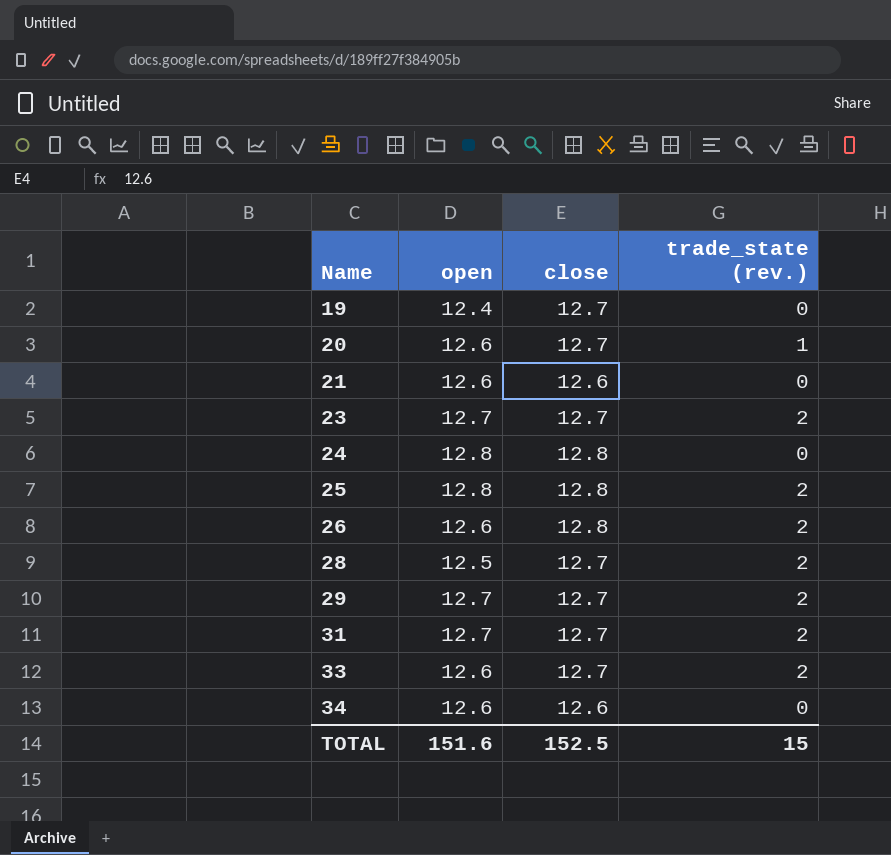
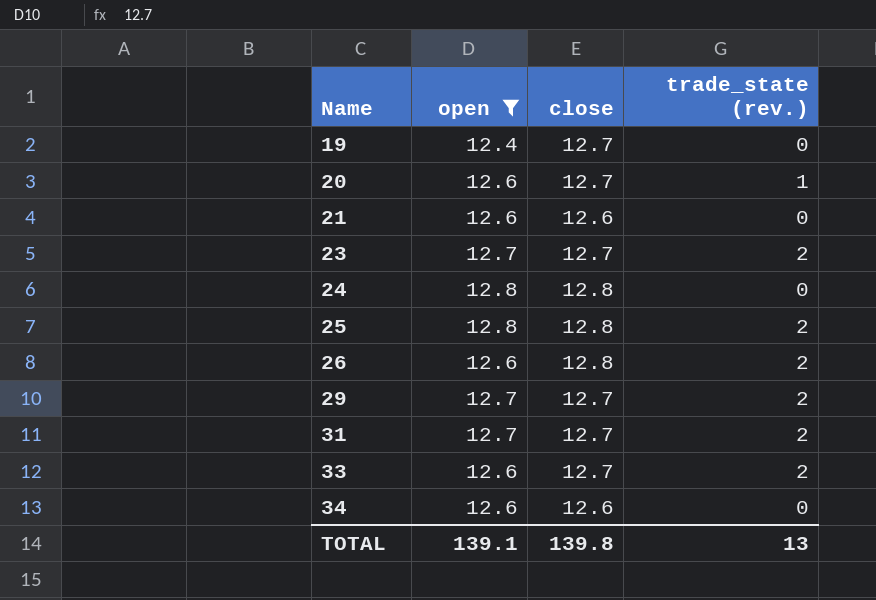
filter: none -> open != 12.5
TOTAL | open: 151.6 -> 139.1
TOTAL | close: 152.5 -> 139.8
TOTAL | trade_state (rev.): 15 -> 13

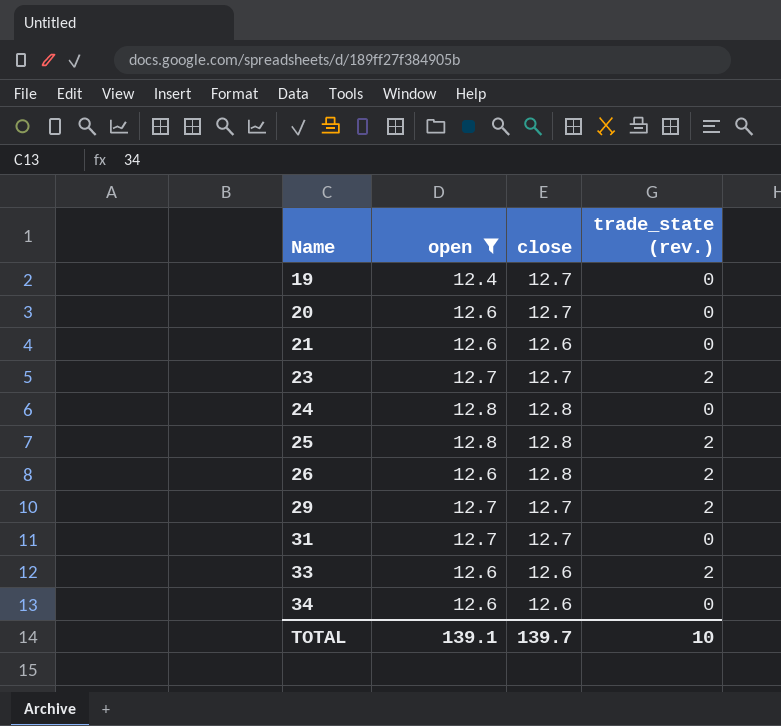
20 | trade_state (rev.): 1 -> 0
31 | trade_state (rev.): 2 -> 0
33 | close: 12.7 -> 12.6
TOTAL | close: 139.8 -> 139.7
TOTAL | trade_state (rev.): 13 -> 10

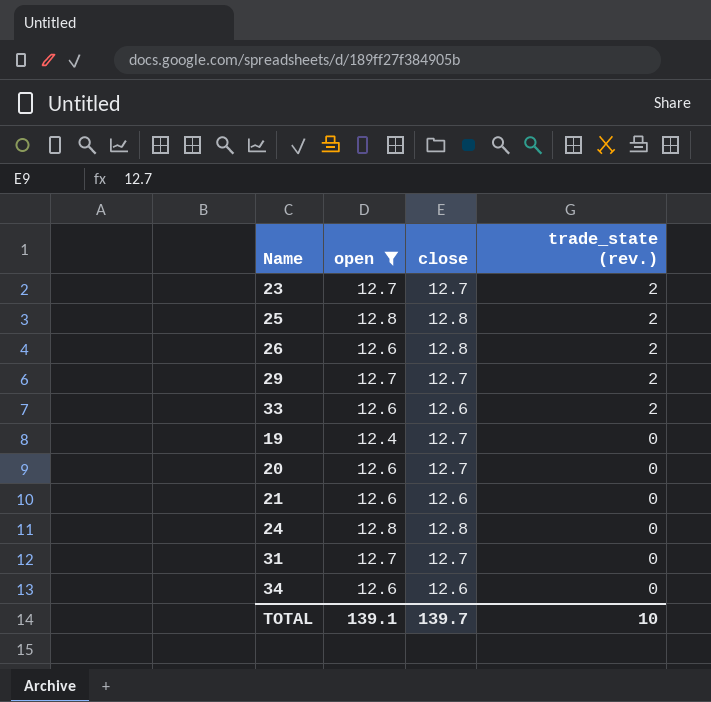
row order: Name ascending -> trade_state (rev.) descending

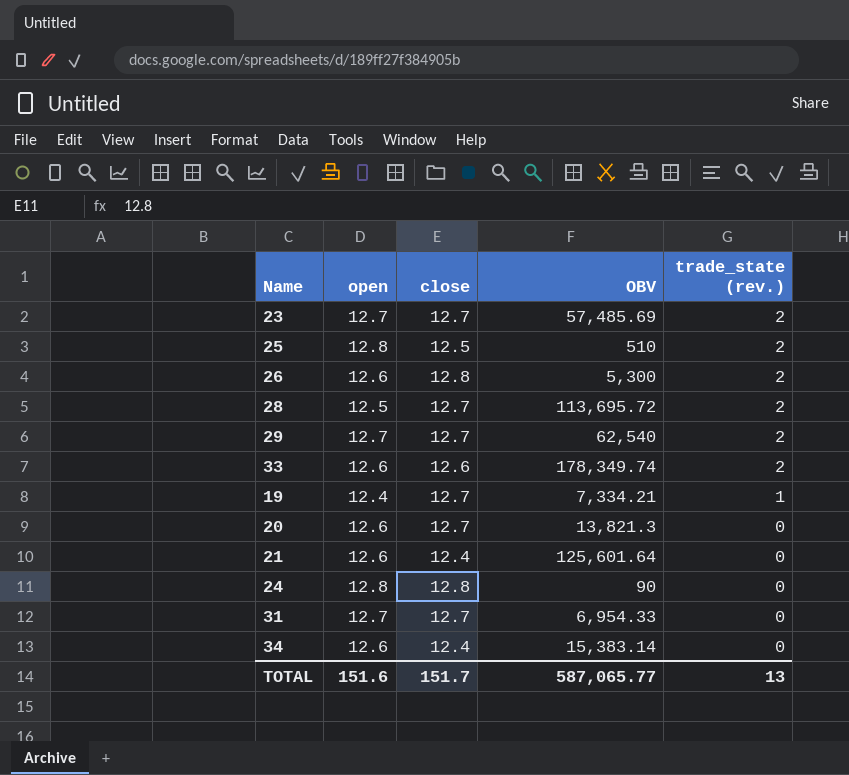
filter: open != 12.5 -> none
column OBV | position: none -> 4
25 | close: 12.8 -> 12.5
19 | trade_state (rev.): 0 -> 1
21 | close: 12.6 -> 12.4
34 | close: 12.6 -> 12.4
TOTAL | open: 139.1 -> 151.6
TOTAL | close: 139.7 -> 151.7
TOTAL | trade_state (rev.): 10 -> 13

